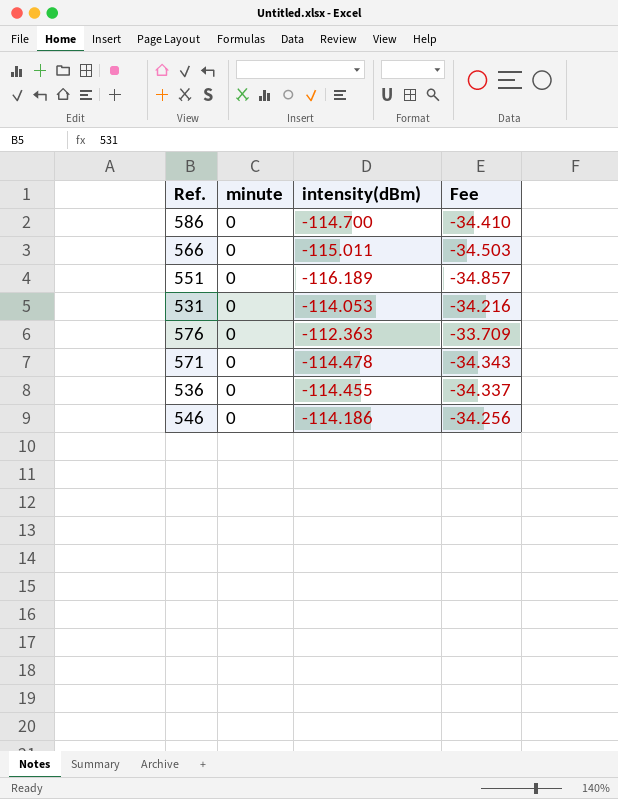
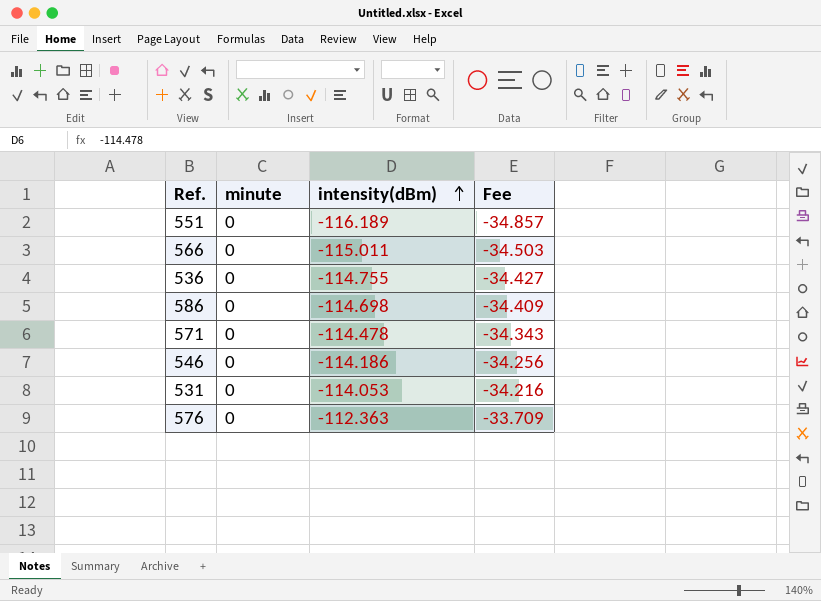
row order: none -> intensity(dBm) ascending
536 | intensity(dBm): -114.455 -> -114.755
536 | Fee: -34.337 -> -34.427
586 | intensity(dBm): -114.700 -> -114.698
586 | Fee: -34.410 -> -34.409

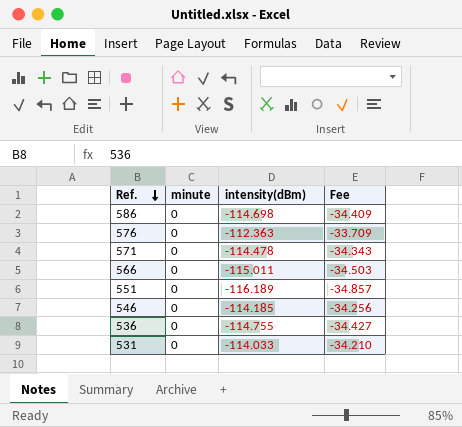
row order: intensity(dBm) ascending -> Ref. descending
546 | intensity(dBm): -114.186 -> -114.185
531 | intensity(dBm): -114.053 -> -114.033
531 | Fee: -34.216 -> -34.210

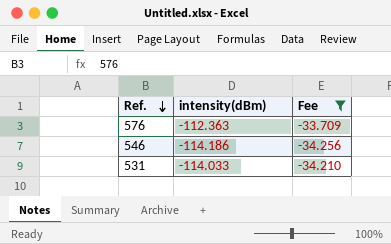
filter: none -> Fee >= -34.256
column minute | position: 2 -> none
546 | intensity(dBm): -114.185 -> -114.186

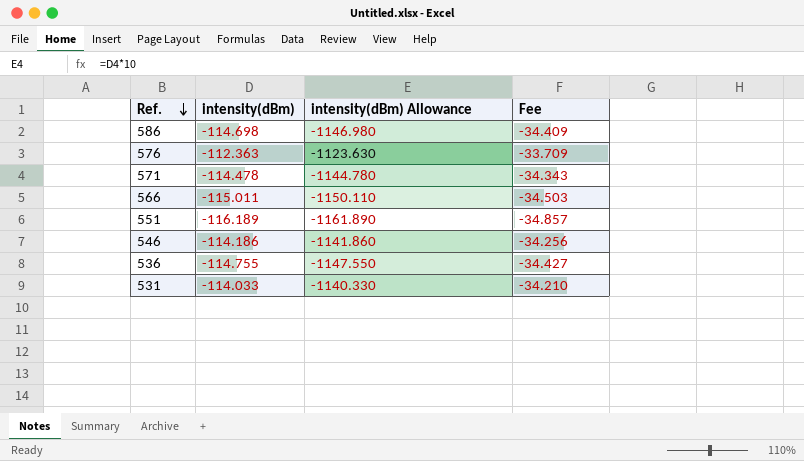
filter: Fee >= -34.256 -> none
column intensity(dBm) Allowance | formula: none -> [intensity(dBm)] * 10

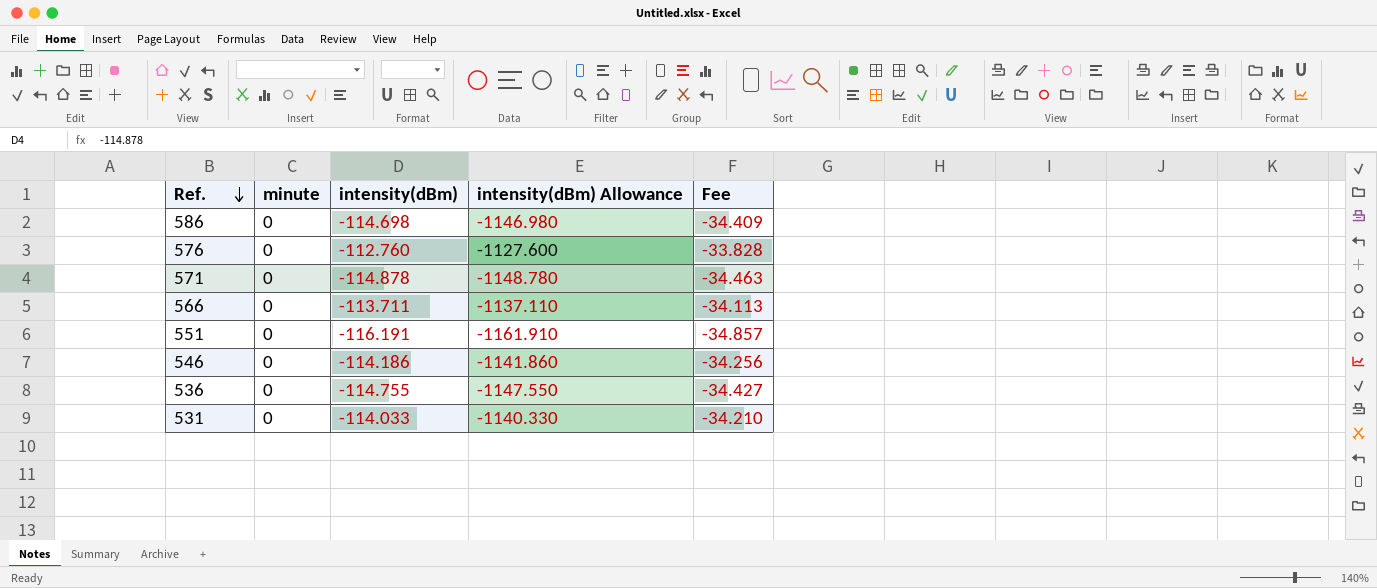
column minute | position: none -> 2
576 | intensity(dBm): -112.363 -> -112.760
576 | intensity(dBm) Allowance: -1123.630 -> -1127.600
576 | Fee: -33.709 -> -33.828
571 | intensity(dBm): -114.478 -> -114.878
571 | intensity(dBm) Allowance: -1144.780 -> -1148.780
571 | Fee: -34.343 -> -34.463
566 | intensity(dBm): -115.011 -> -113.711
566 | intensity(dBm) Allowance: -1150.110 -> -1137.110
566 | Fee: -34.503 -> -34.113
551 | intensity(dBm): -116.189 -> -116.191
551 | intensity(dBm) Allowance: -1161.890 -> -1161.910

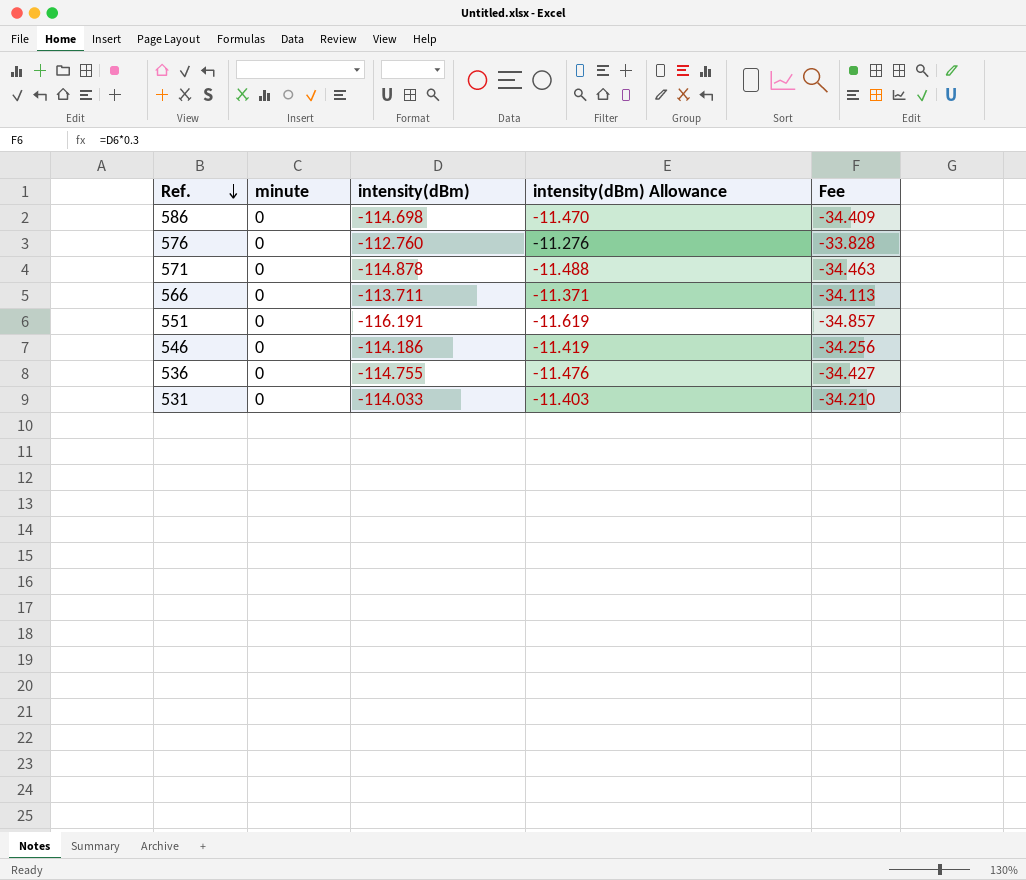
column intensity(dBm) Allowance | formula: [intensity(dBm)] * 10 -> [intensity(dBm)] * 0.1

